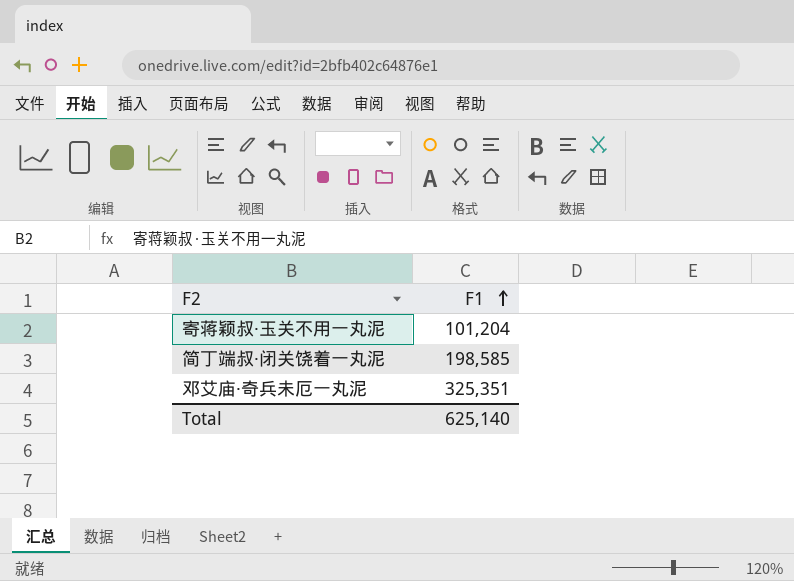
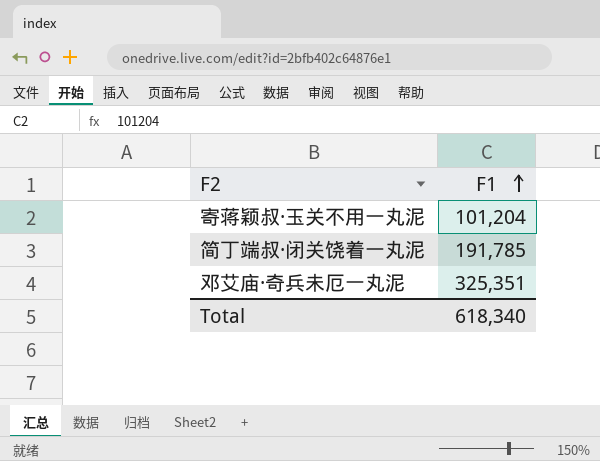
简丁端叔·闭关饶着一丸泥 | F1: 198,585 -> 191,785
Total | F1: 625,140 -> 618,340

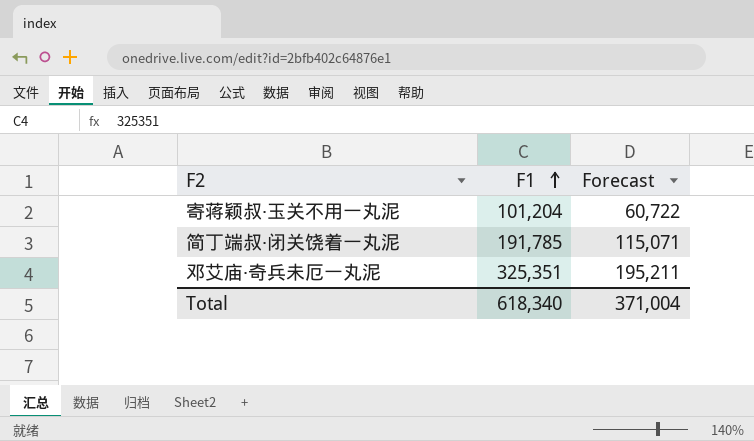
column Forecast | formula: none -> [F1] * 0.6

